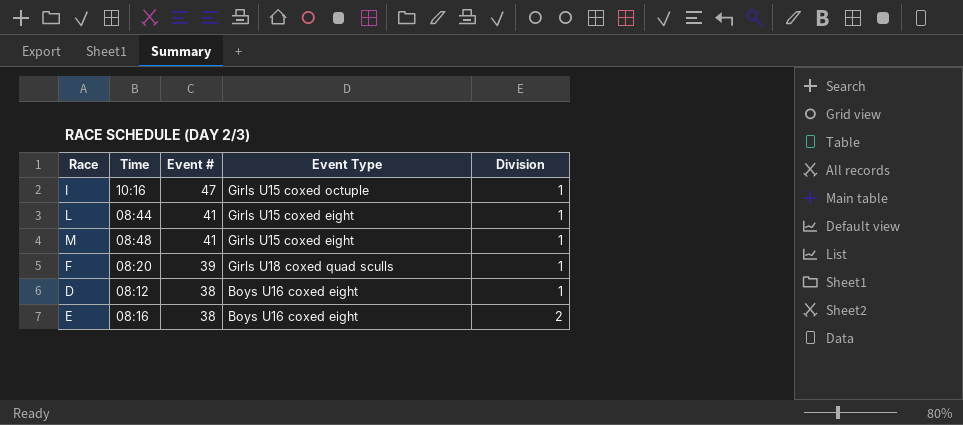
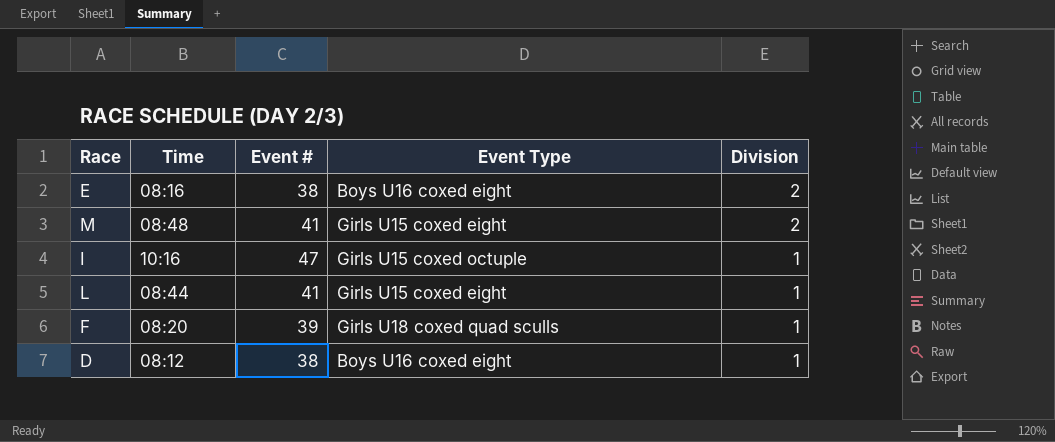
row order: Event # descending -> Division descending
M | Division: 1 -> 2

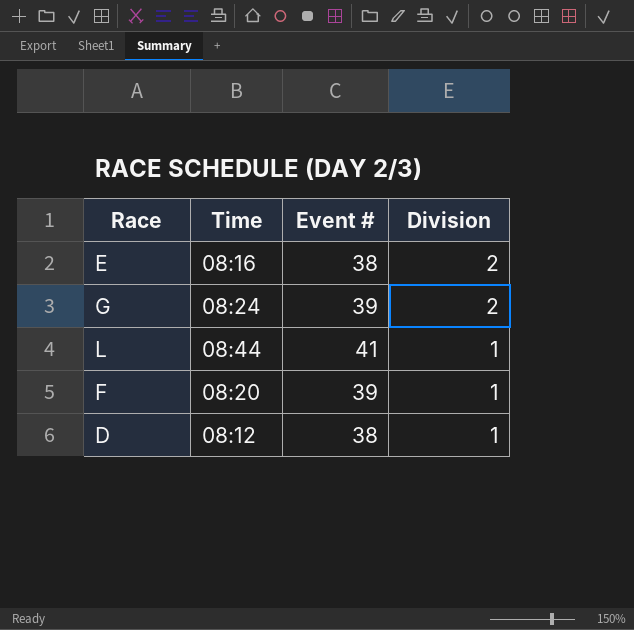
column Event Type | position: 4 -> none
row M: 08:48 | 41 | Girls U15 coxed eight | 2 -> none
row I: 10:16 | 47 | Girls U15 coxed octuple | 1 -> none
row G: none -> 08:24 | 39 | 2

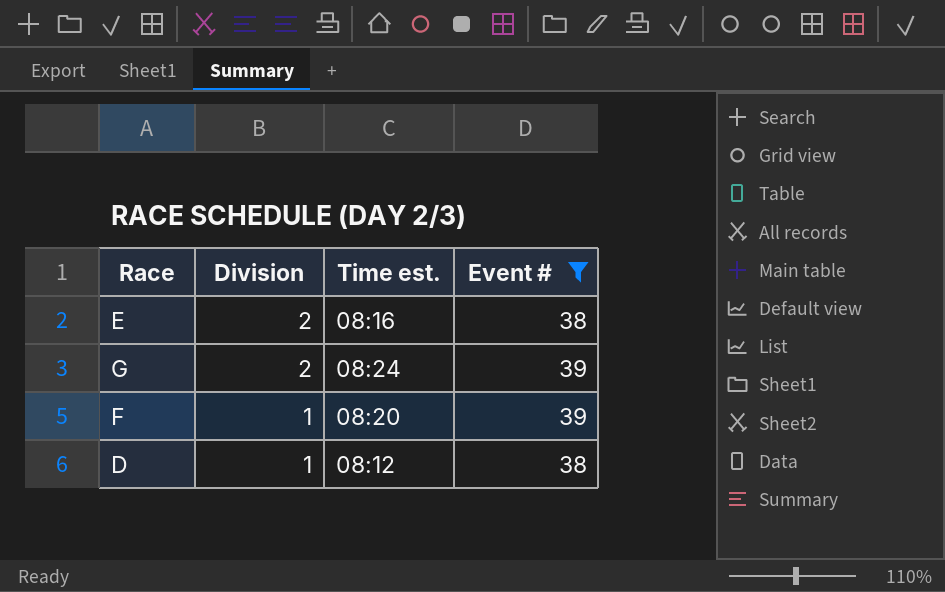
filter: none -> Event # != 41
column Division | position: 4 -> 2
column name: Time -> Time est.

